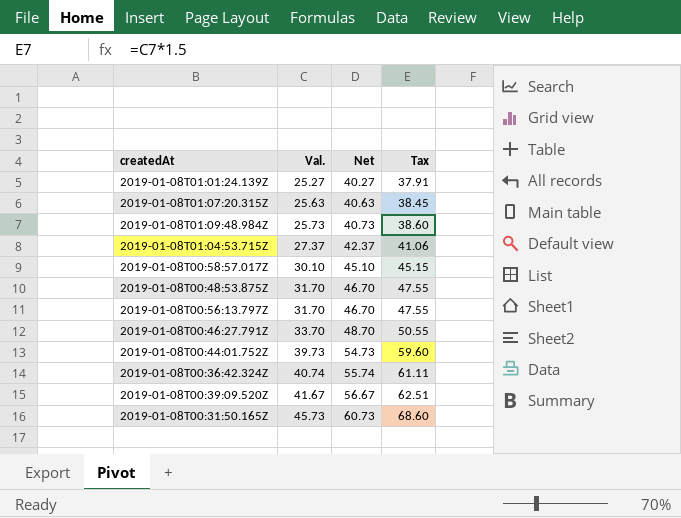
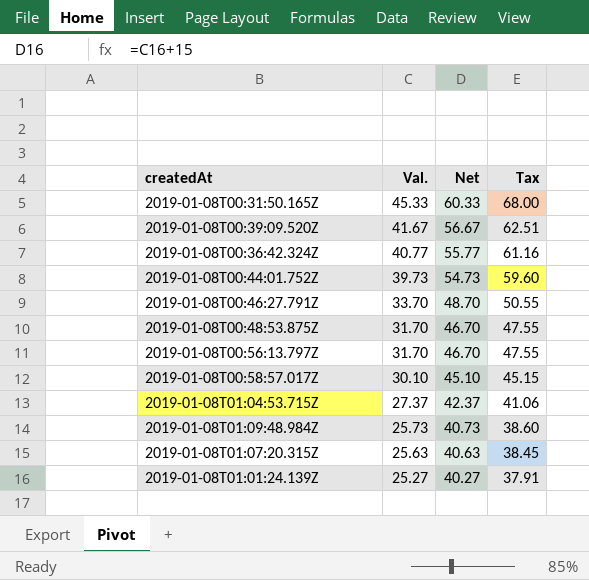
row order: Val. ascending -> Val. descending
2019-01-08T00:31:50.165Z | Val.: 45.73 -> 45.33
2019-01-08T00:31:50.165Z | Net: 60.73 -> 60.33
2019-01-08T00:31:50.165Z | Tax: 68.60 -> 68.00
2019-01-08T00:36:42.324Z | Val.: 40.74 -> 40.77
2019-01-08T00:36:42.324Z | Net: 55.74 -> 55.77
2019-01-08T00:36:42.324Z | Tax: 61.11 -> 61.16

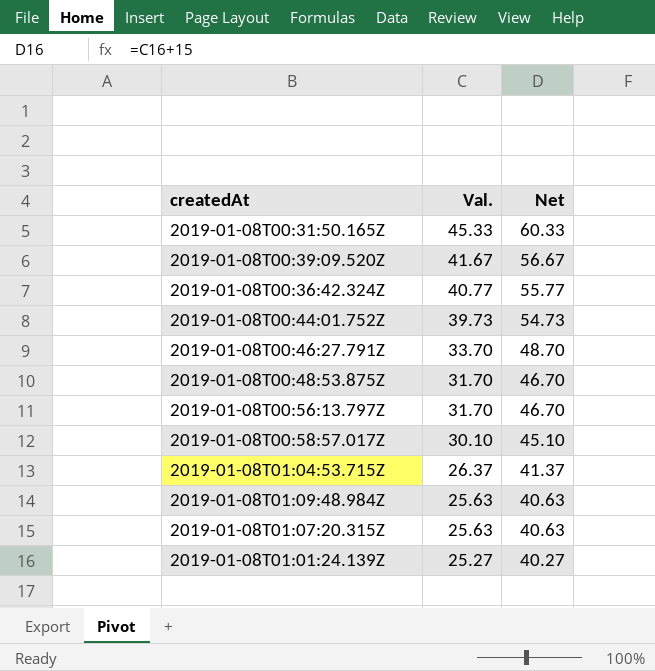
column Tax | formula: [Val.] * 1.5 -> none
2019-01-08T01:04:53.715Z | Val.: 27.37 -> 26.37
2019-01-08T01:04:53.715Z | Net: 42.37 -> 41.37
2019-01-08T01:09:48.984Z | Val.: 25.73 -> 25.63
2019-01-08T01:09:48.984Z | Net: 40.73 -> 40.63

